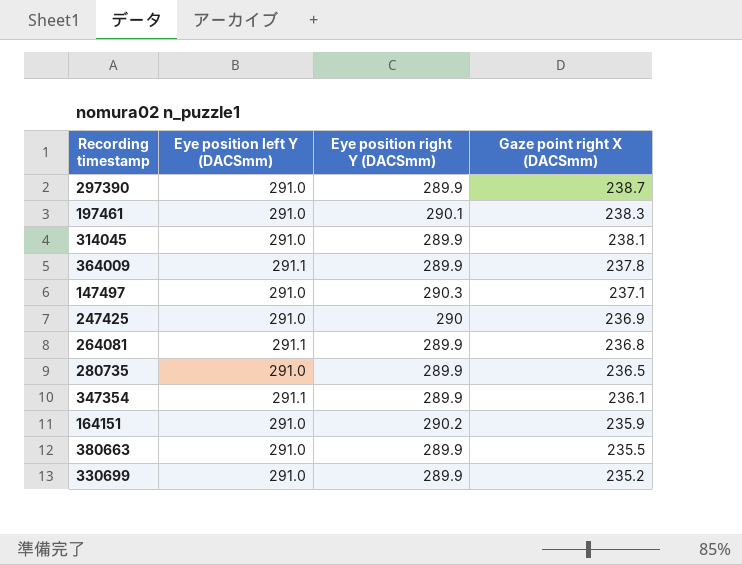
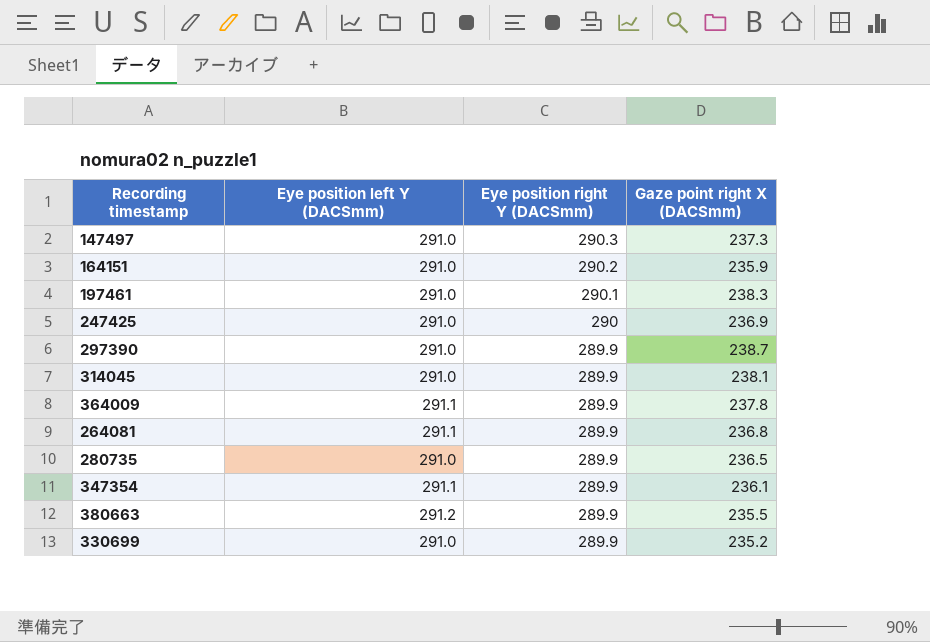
row order: Gaze point right X (DACSmm) descending -> Eye position right Y (DACSmm) descending
147497 | Gaze point right X (DACSmm): 237.1 -> 237.3
380663 | Eye position left Y (DACSmm): 291.0 -> 291.2

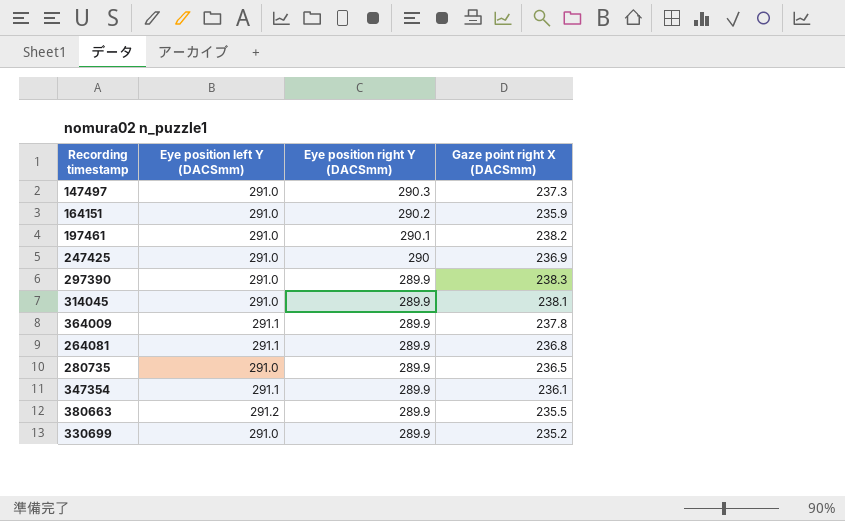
197461 | Gaze point right X (DACSmm): 238.3 -> 238.2
297390 | Gaze point right X (DACSmm): 238.7 -> 238.3

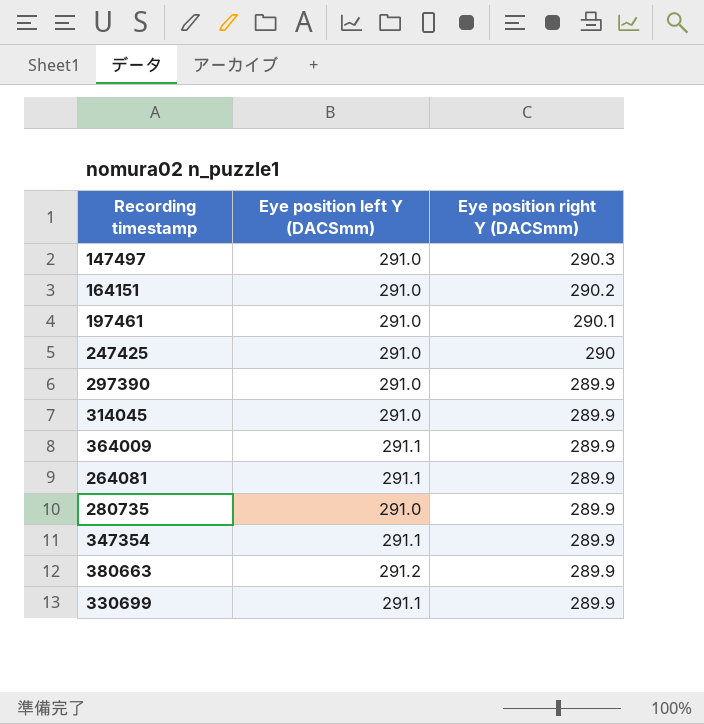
column Gaze point right X (DACSmm) | position: 4 -> none
330699 | Eye position left Y (DACSmm): 291.0 -> 291.1

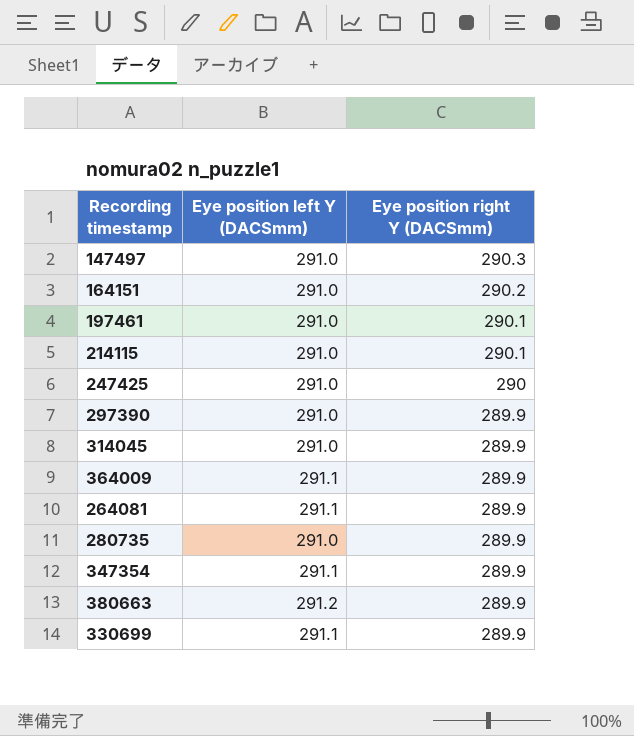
row 214115: none -> 291.0 | 290.1

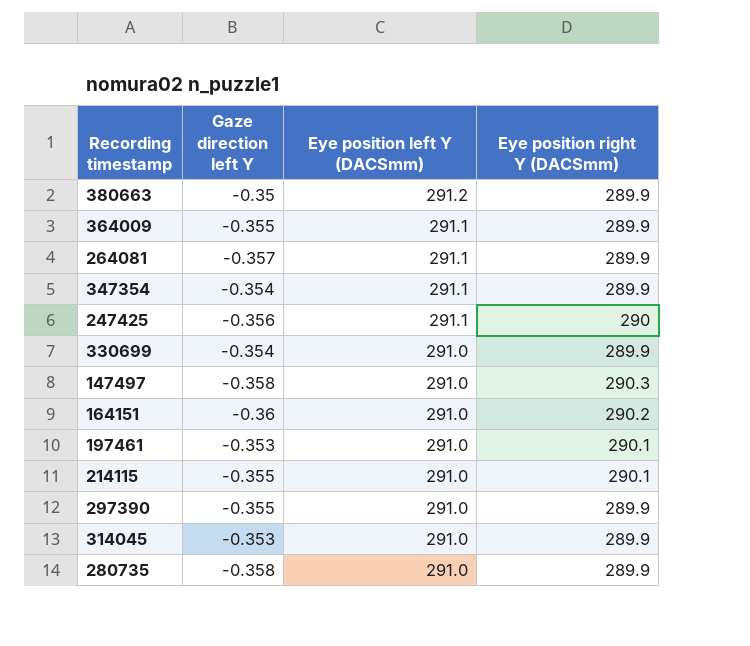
row order: Eye position right Y (DACSmm) descending -> Eye position left Y (DACSmm) descending
column Gaze direction left Y | position: none -> 2
247425 | Eye position left Y (DACSmm): 291.0 -> 291.1
330699 | Eye position left Y (DACSmm): 291.1 -> 291.0

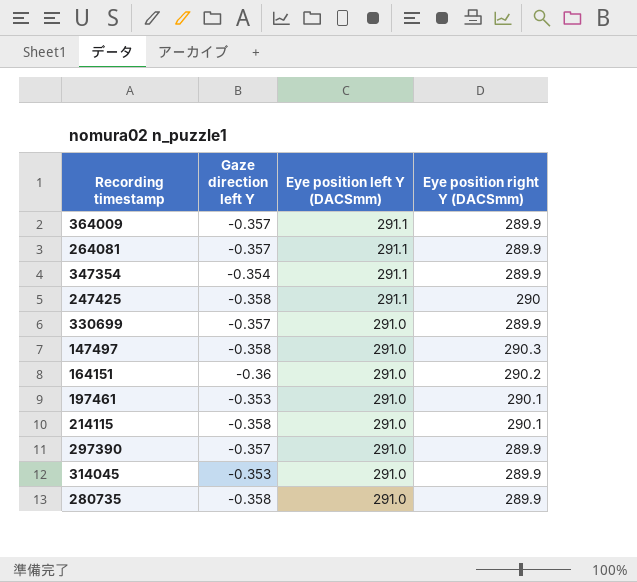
row 380663: -0.35 | 291.2 | 289.9 -> none
364009 | Gaze direction left Y: -0.355 -> -0.357
247425 | Gaze direction left Y: -0.356 -> -0.358
330699 | Gaze direction left Y: -0.354 -> -0.357
214115 | Gaze direction left Y: -0.355 -> -0.358
297390 | Gaze direction left Y: -0.355 -> -0.357

